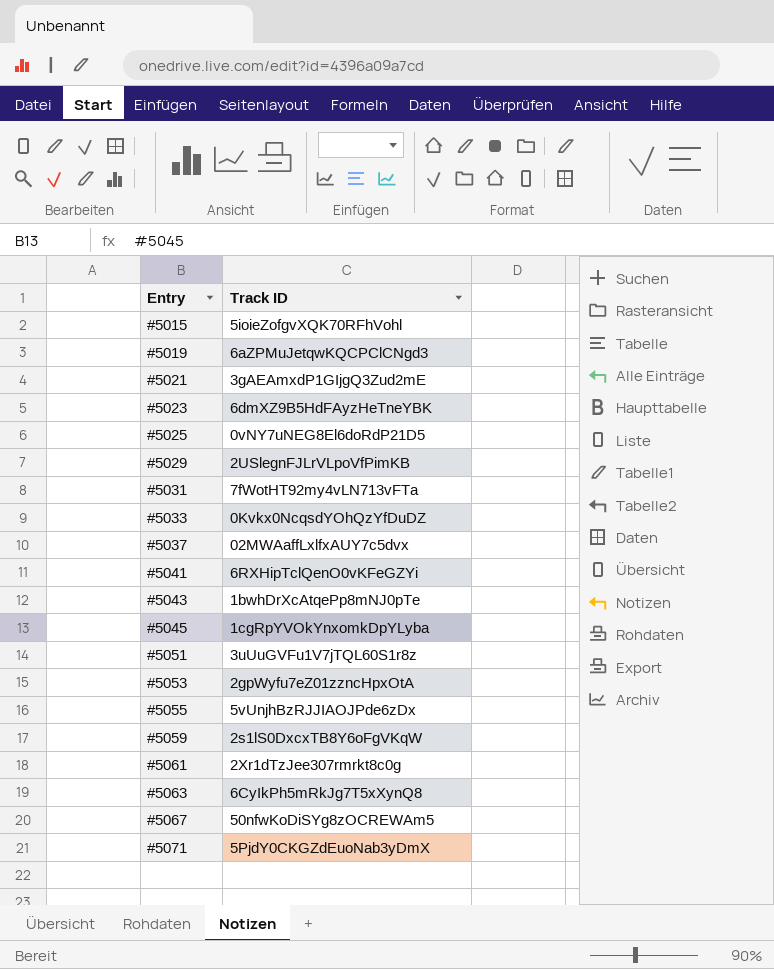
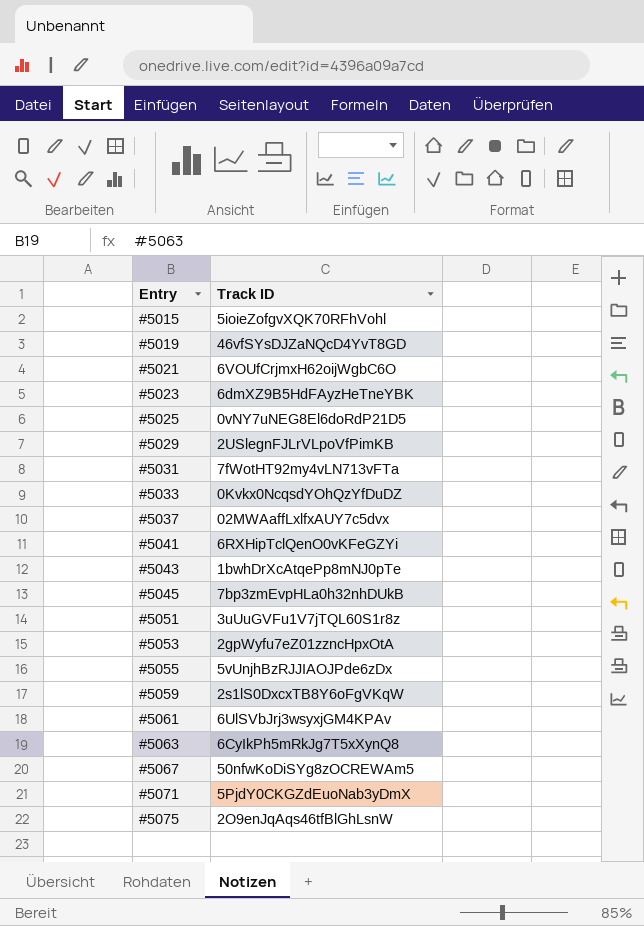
#5019 | Track ID: 6aZPMuJetqwKQCPClCNgd3 -> 46vfSYsDJZaNQcD4YvT8GD
#5021 | Track ID: 3gAEAmxdP1GIjgQ3Zud2mE -> 6VOUfCrjmxH62oijWgbC6O
#5045 | Track ID: 1cgRpYVOkYnxomkDpYLyba -> 7bp3zmEvpHLa0h32nhDUkB
#5061 | Track ID: 2Xr1dTzJee307rmrkt8c0g -> 6UlSVbJrj3wsyxjGM4KPAv
row #5075: none -> 2O9enJqAqs46tfBlGhLsnW

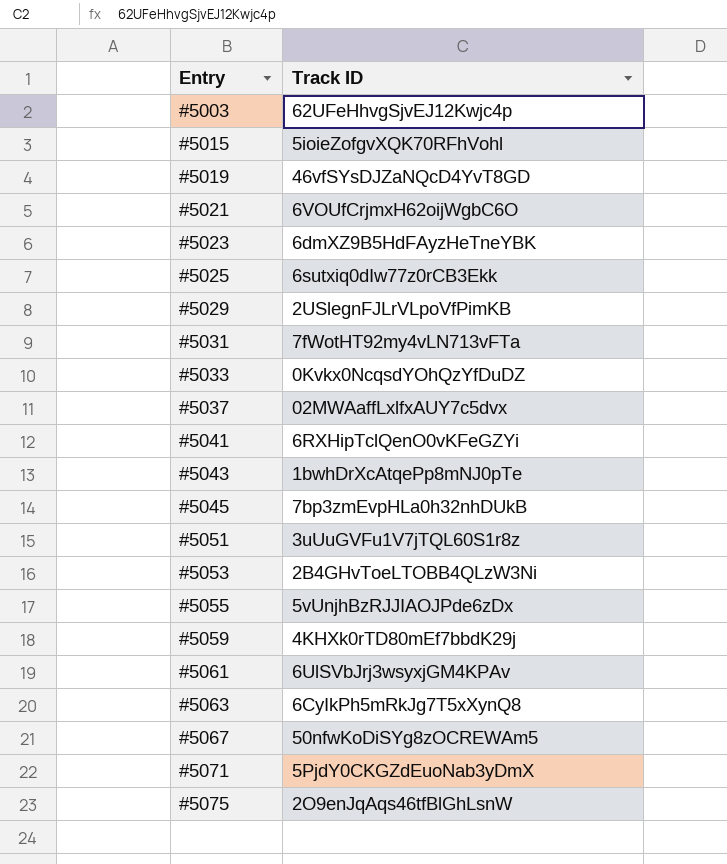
row #5003: none -> 62UFeHhvgSjvEJ12Kwjc4p
#5025 | Track ID: 0vNY7uNEG8El6doRdP21D5 -> 6sutxiq0dIw77z0rCB3Ekk
#5053 | Track ID: 2gpWyfu7eZ01zzncHpxOtA -> 2B4GHvToeLTOBB4QLzW3Ni
#5059 | Track ID: 2s1lS0DxcxTB8Y6oFgVKqW -> 4KHXk0rTD80mEf7bbdK29j

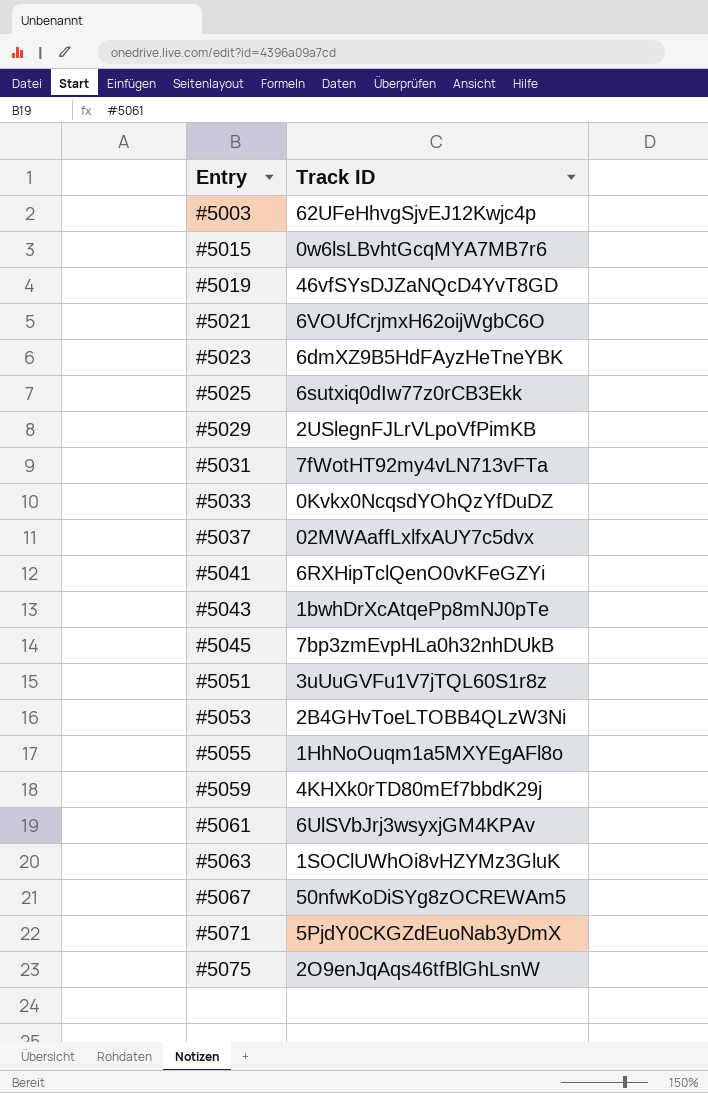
#5015 | Track ID: 5ioieZofgvXQK70RFhVohl -> 0w6lsLBvhtGcqMYA7MB7r6
#5055 | Track ID: 5vUnjhBzRJJIAOJPde6zDx -> 1HhNoOuqm1a5MXYEgAFl8o
#5063 | Track ID: 6CyIkPh5mRkJg7T5xXynQ8 -> 1SOClUWhOi8vHZYMz3GluK

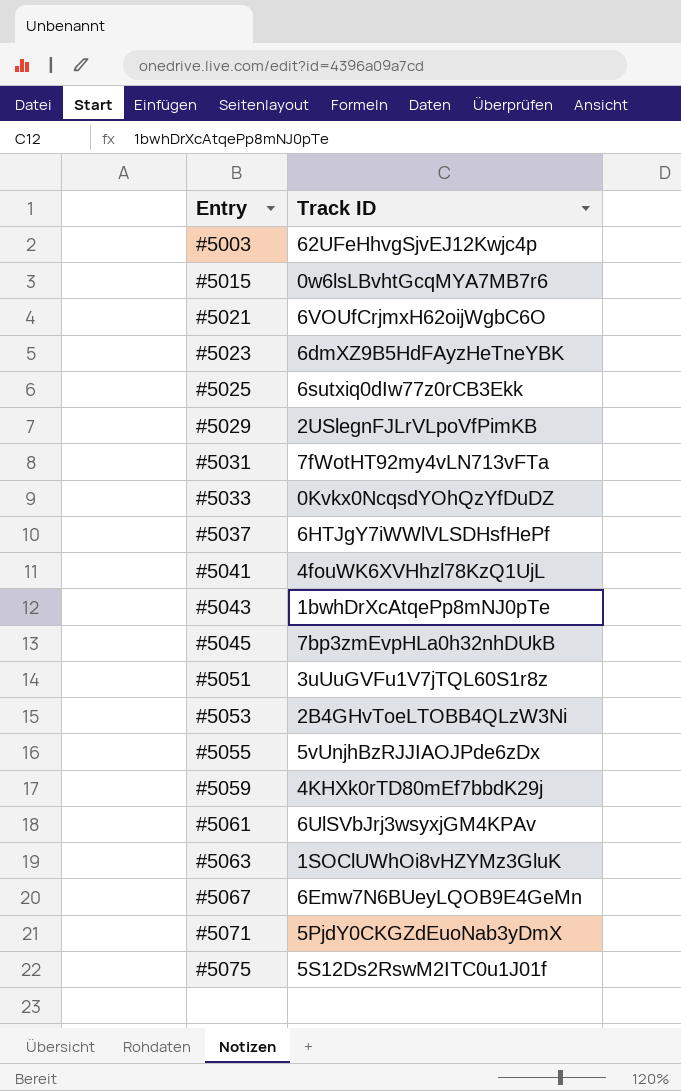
row #5019: 46vfSYsDJZaNQcD4YvT8GD -> none
#5037 | Track ID: 02MWAaffLxlfxAUY7c5dvx -> 6HTJgY7iWWlVLSDHsfHePf
#5041 | Track ID: 6RXHipTclQenO0vKFeGZYi -> 4fouWK6XVHhzl78KzQ1UjL
#5055 | Track ID: 1HhNoOuqm1a5MXYEgAFl8o -> 5vUnjhBzRJJIAOJPde6zDx
#5067 | Track ID: 50nfwKoDiSYg8zOCREWAm5 -> 6Emw7N6BUeyLQOB9E4GeMn
#5075 | Track ID: 2O9enJqAqs46tfBlGhLsnW -> 5S12Ds2RswM2ITC0u1J01f

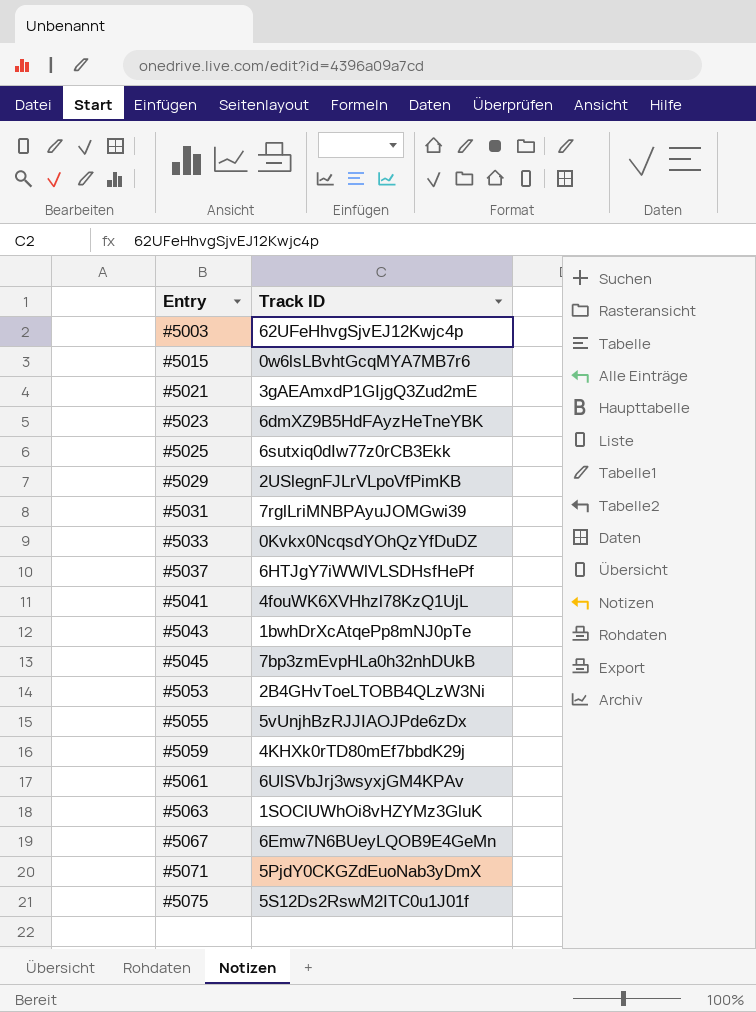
row #5051: 3uUuGVFu1V7jTQL60S1r8z -> none
#5021 | Track ID: 6VOUfCrjmxH62oijWgbC6O -> 3gAEAmxdP1GIjgQ3Zud2mE
#5031 | Track ID: 7fWotHT92my4vLN713vFTa -> 7rglLriMNBPAyuJOMGwi39

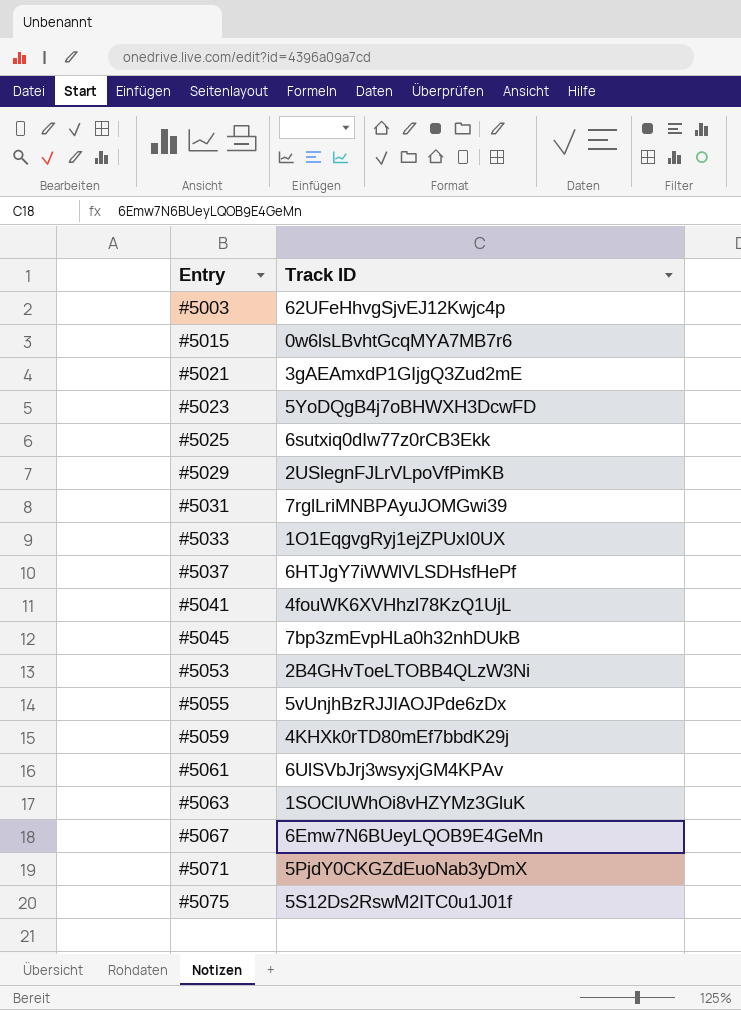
row #5043: 1bwhDrXcAtqePp8mNJ0pTe -> none
#5023 | Track ID: 6dmXZ9B5HdFAyzHeTneYBK -> 5YoDQgB4j7oBHWXH3DcwFD
#5033 | Track ID: 0Kvkx0NcqsdYOhQzYfDuDZ -> 1O1EqgvgRyj1ejZPUxI0UX

